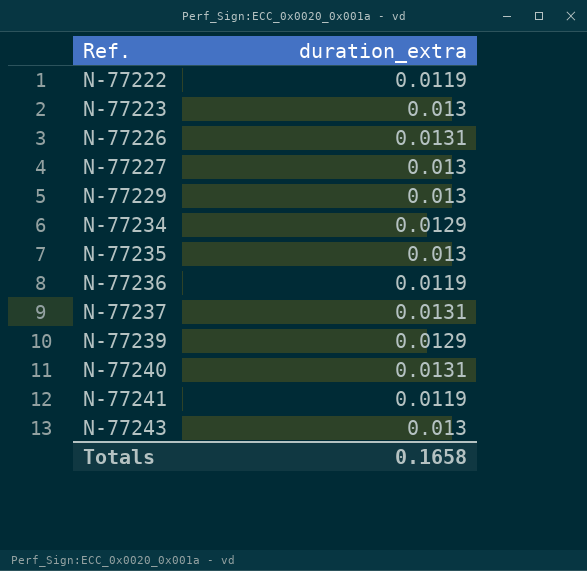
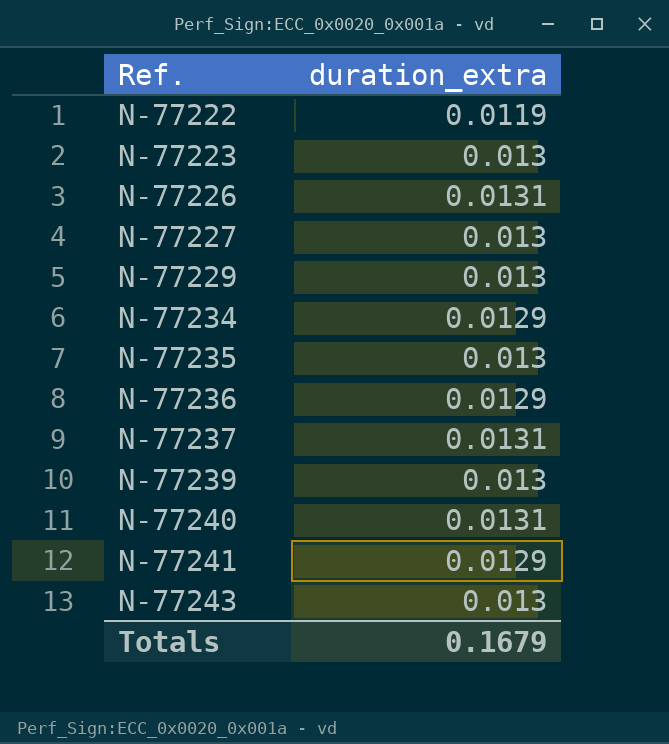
N-77236 | duration_extra: 0.0119 -> 0.0129
N-77239 | duration_extra: 0.0129 -> 0.013
N-77241 | duration_extra: 0.0119 -> 0.0129
Totals | duration_extra: 0.1658 -> 0.1679

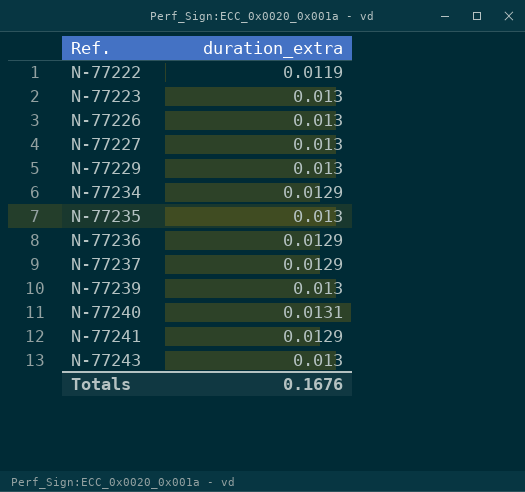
N-77226 | duration_extra: 0.0131 -> 0.013
N-77237 | duration_extra: 0.0131 -> 0.0129
Totals | duration_extra: 0.1679 -> 0.1676

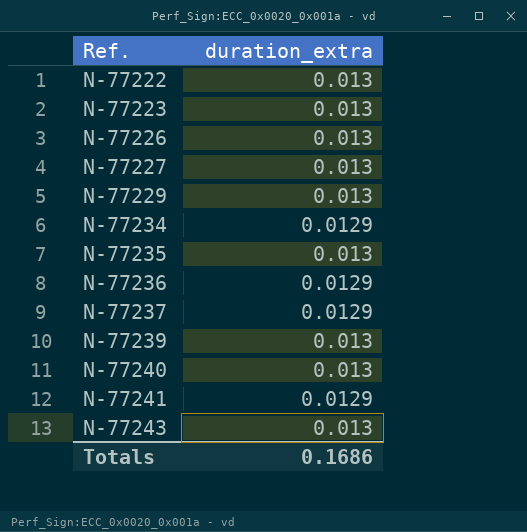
N-77222 | duration_extra: 0.0119 -> 0.013
N-77240 | duration_extra: 0.0131 -> 0.013
Totals | duration_extra: 0.1676 -> 0.1686

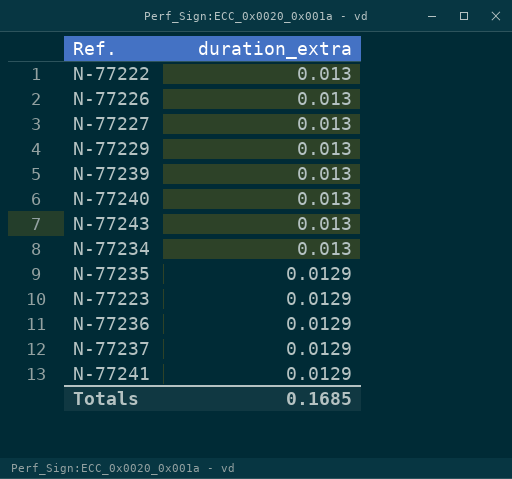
row order: Ref. ascending -> duration_extra descending
N-77234 | duration_extra: 0.0129 -> 0.013
N-77235 | duration_extra: 0.013 -> 0.0129
N-77223 | duration_extra: 0.013 -> 0.0129
Totals | duration_extra: 0.1686 -> 0.1685

